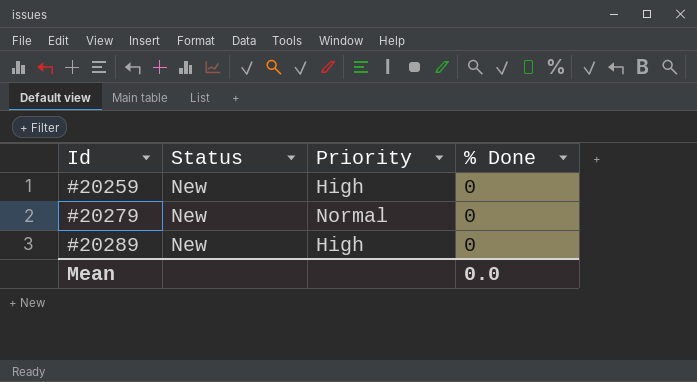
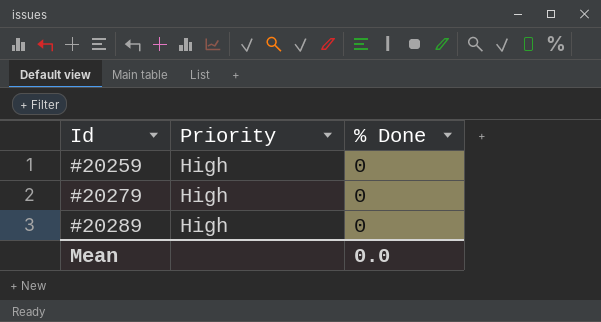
column Status | position: 2 -> none
#20279 | Priority: Normal -> High

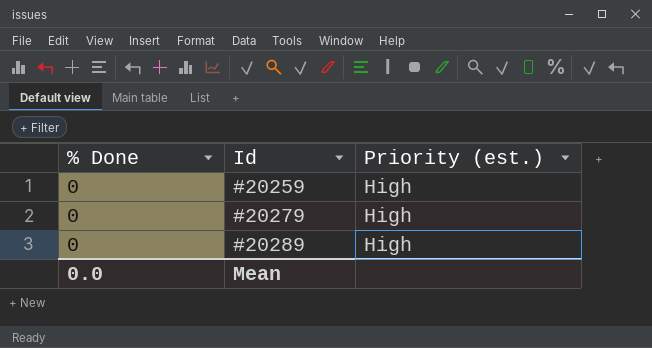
column % Done | position: 3 -> 1
column name: Priority -> Priority (est.)

